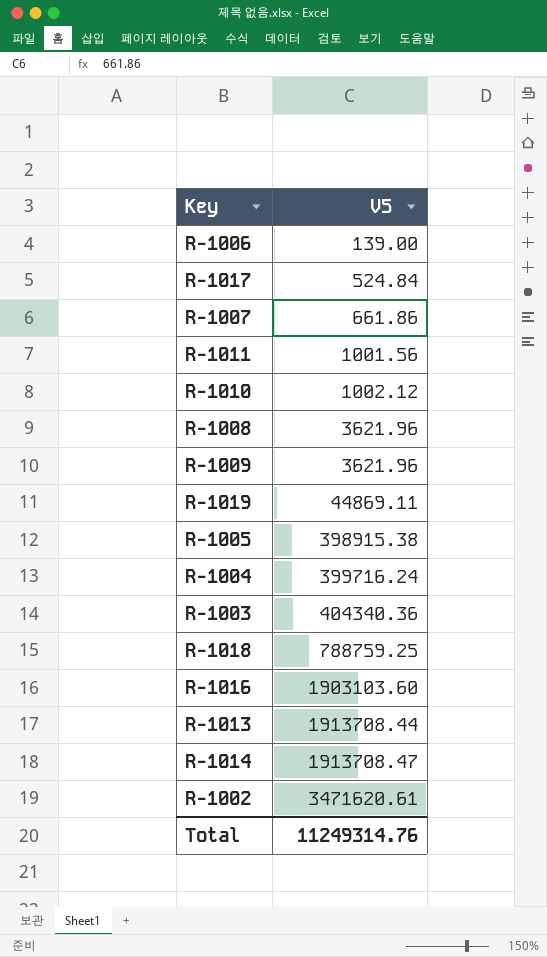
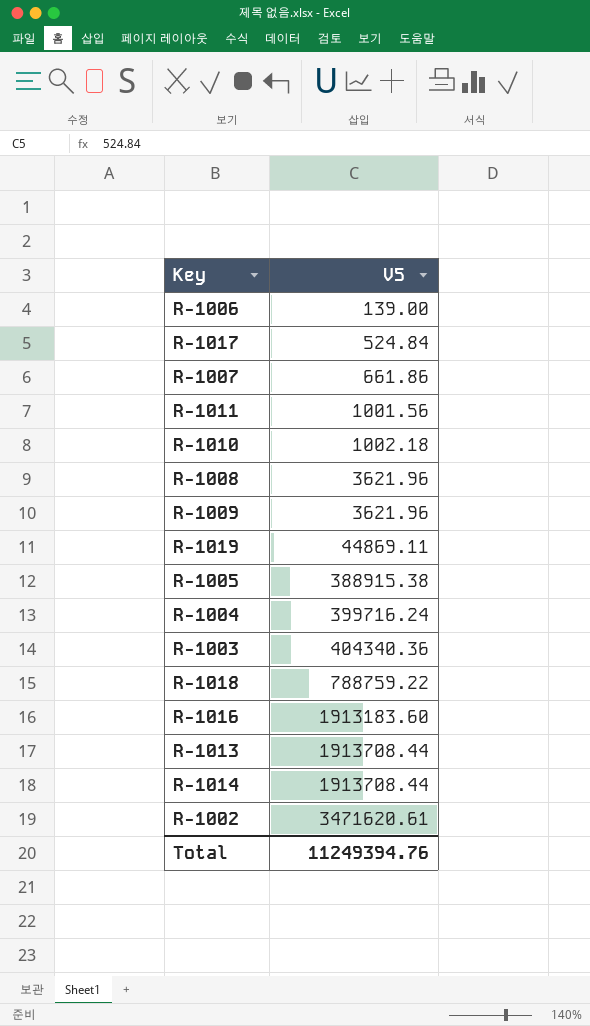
R-1010 | V5: 1002.12 -> 1002.18
R-1005 | V5: 398915.38 -> 388915.38
R-1018 | V5: 788759.25 -> 788759.22
R-1016 | V5: 1903103.60 -> 1913183.60
R-1014 | V5: 1913708.47 -> 1913708.44
Total | V5: 11249314.76 -> 11249394.76

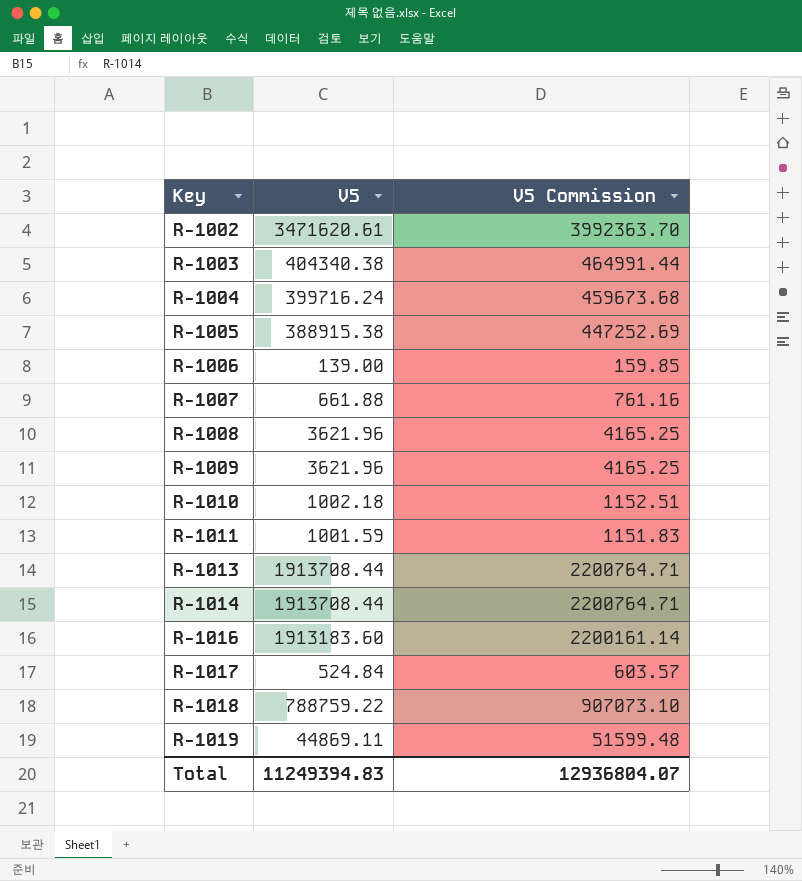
row order: V5 ascending -> Key ascending
column V5 Commission | formula: none -> [V5] * 1.15
R-1003 | V5: 404340.36 -> 404340.38
R-1007 | V5: 661.86 -> 661.88
R-1011 | V5: 1001.56 -> 1001.59
Total | V5: 11249394.76 -> 11249394.83

